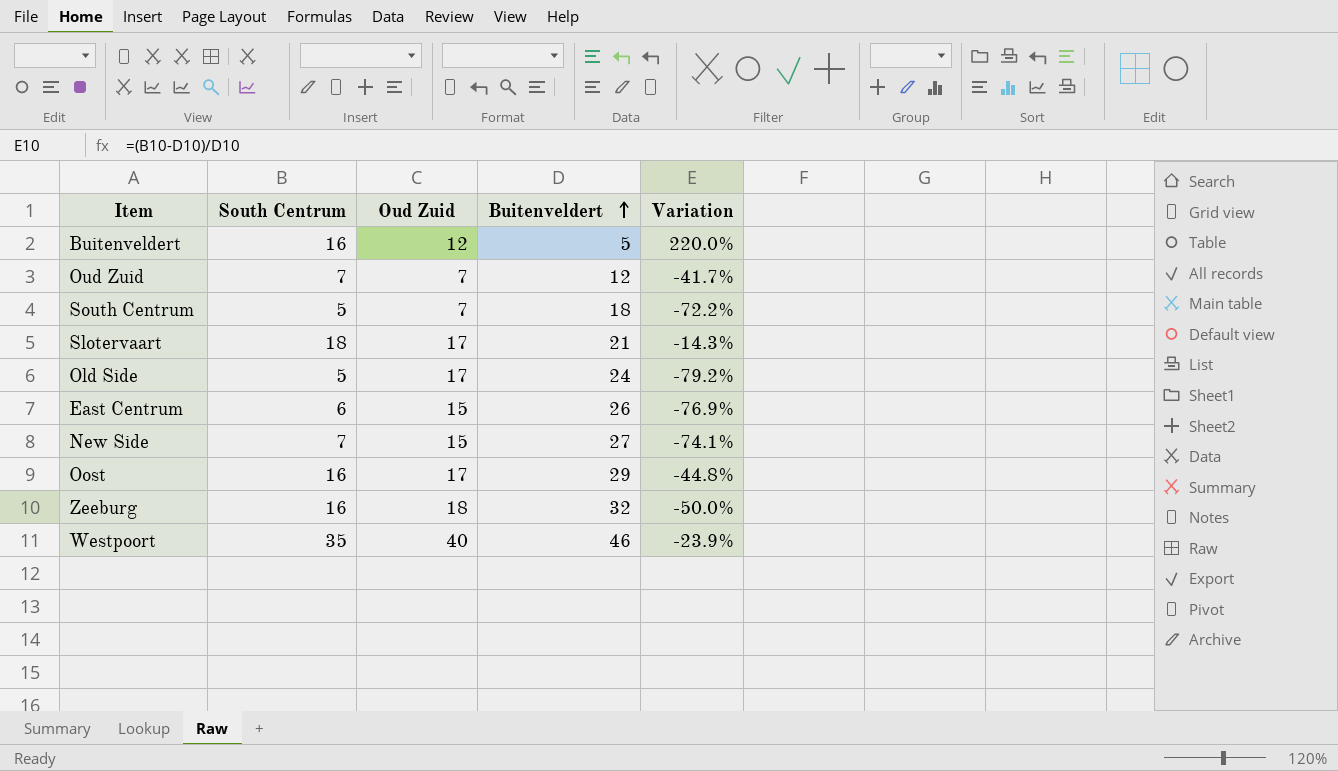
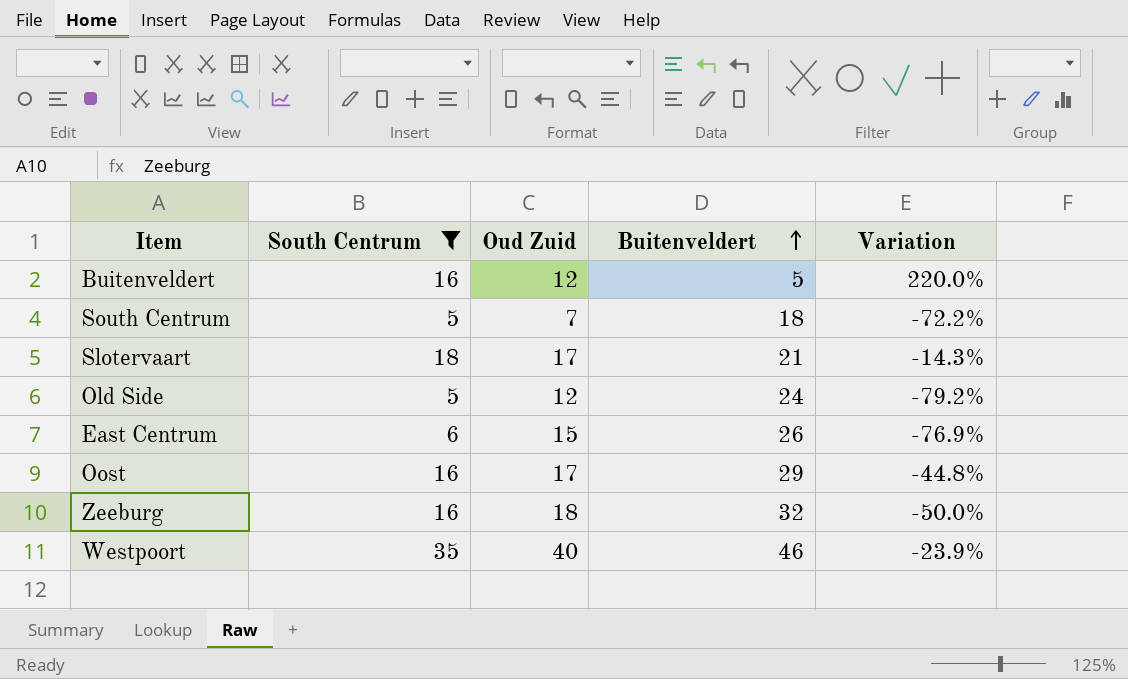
filter: none -> South Centrum != 7
Old Side | Oud Zuid: 17 -> 12

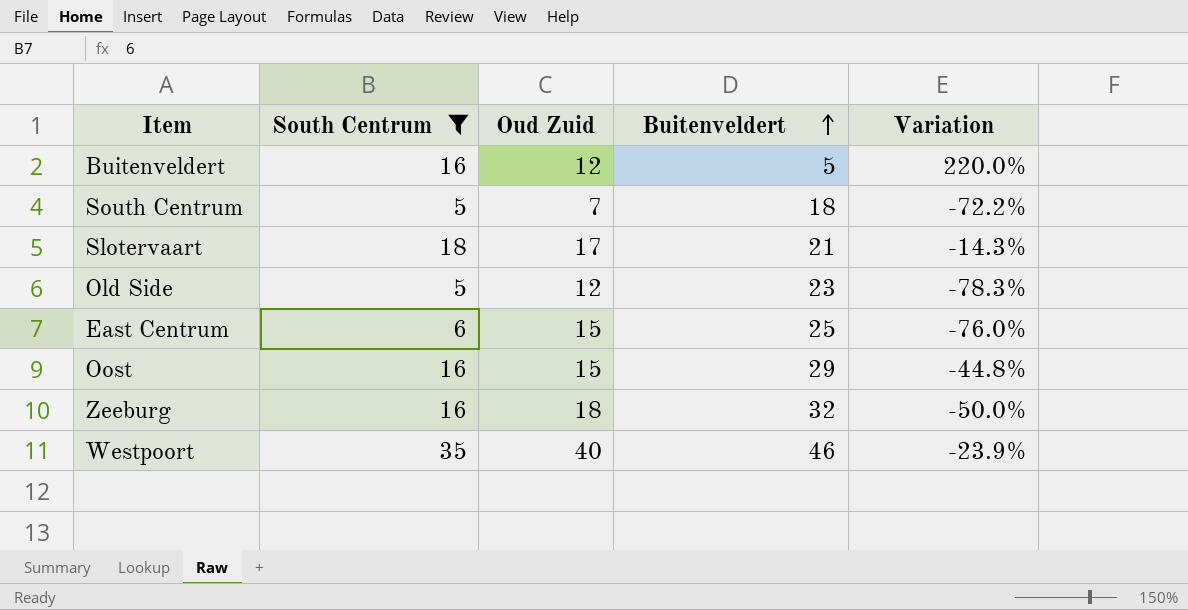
Old Side | Buitenveldert: 24 -> 23
Old Side | Variation: -79.2% -> -78.3%
East Centrum | Buitenveldert: 26 -> 25
East Centrum | Variation: -76.9% -> -76.0%
Oost | Oud Zuid: 17 -> 15

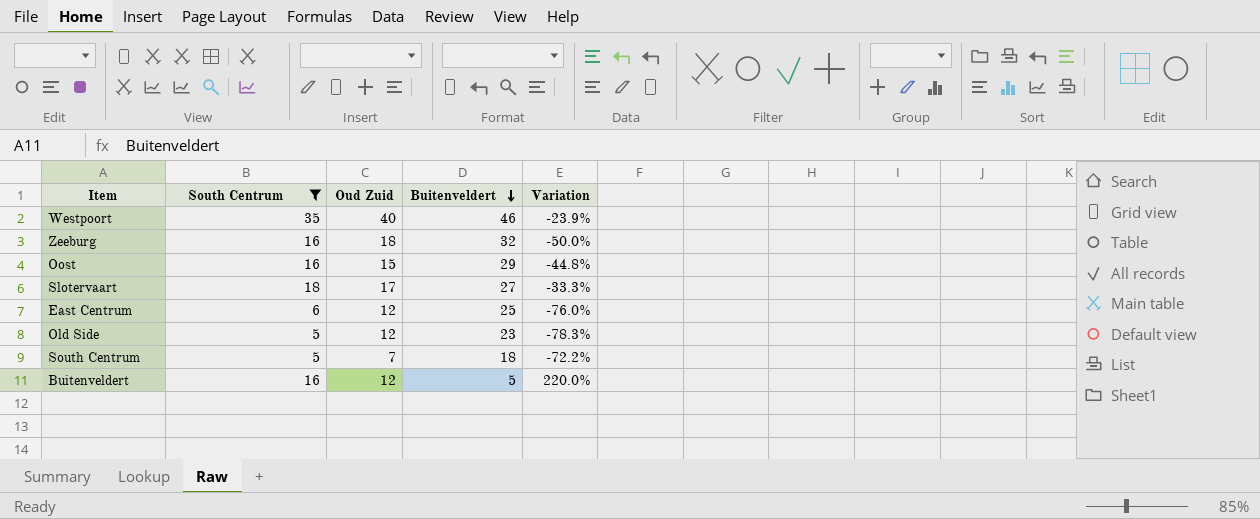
row order: Buitenveldert ascending -> Buitenveldert descending
Slotervaart | Buitenveldert: 21 -> 27
Slotervaart | Variation: -14.3% -> -33.3%
East Centrum | Oud Zuid: 15 -> 12

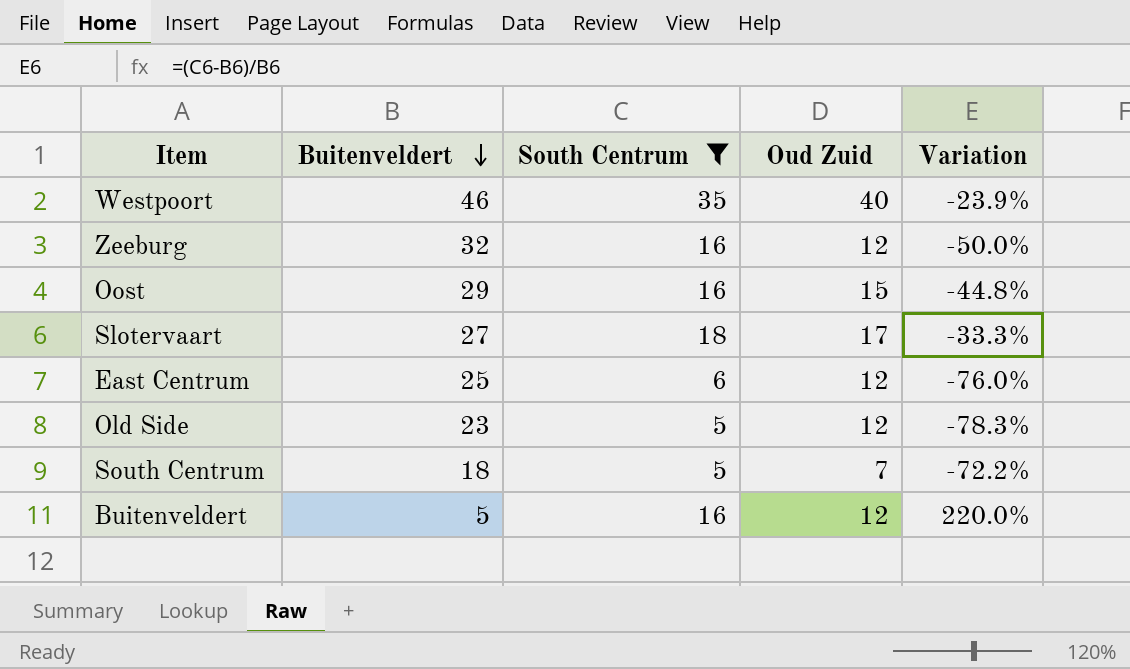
column Buitenveldert | position: 4 -> 2
Zeeburg | Oud Zuid: 18 -> 12

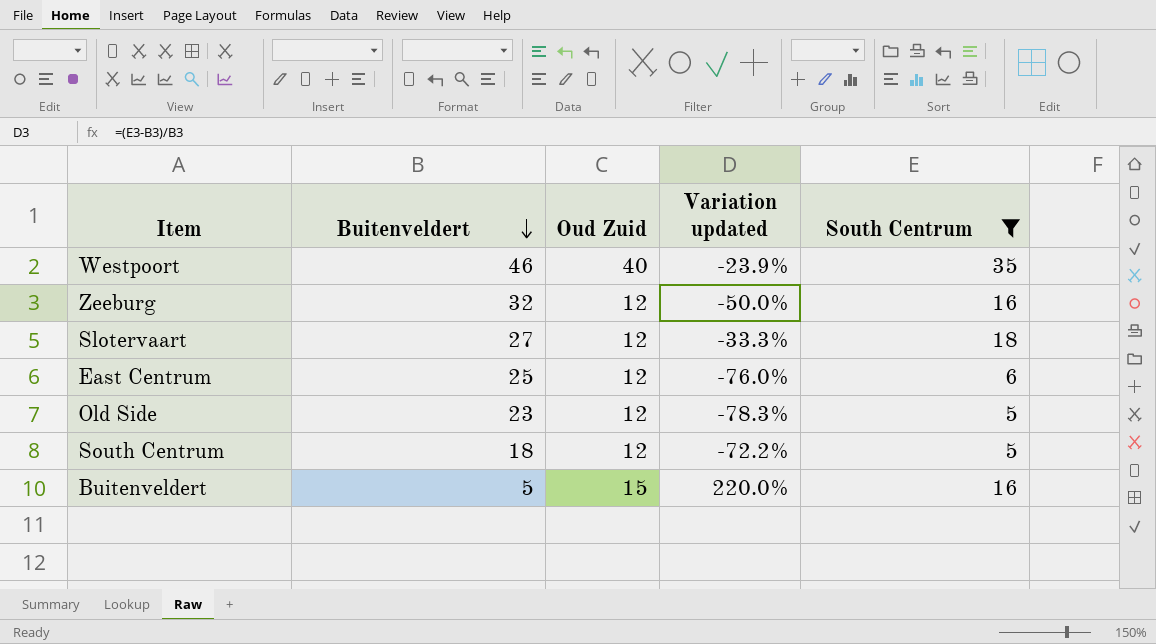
column name: Variation -> Variation updated
column South Centrum | position: 3 -> 5
row Oost: 29 | 16 | 15 | -44.8% -> none
Slotervaart | Oud Zuid: 17 -> 12
South Centrum | Oud Zuid: 7 -> 12
Buitenveldert | Oud Zuid: 12 -> 15

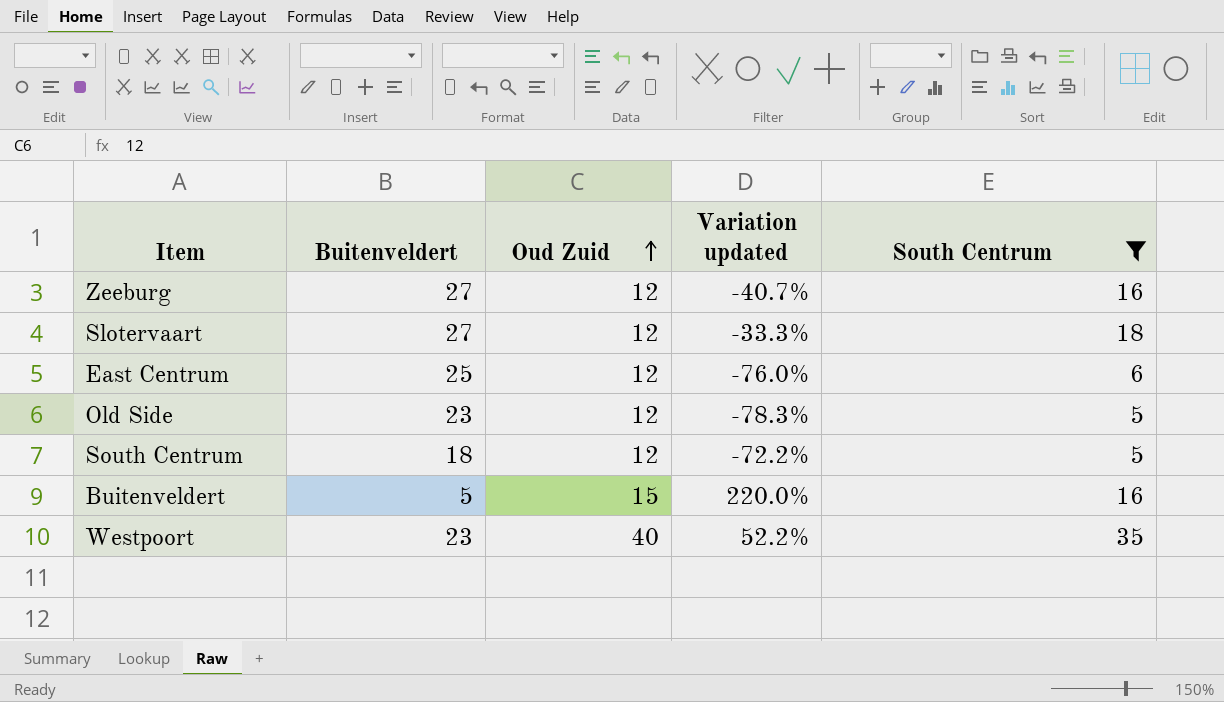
row order: Buitenveldert descending -> Oud Zuid ascending
Zeeburg | Buitenveldert: 32 -> 27
Zeeburg | Variation updated: -50.0% -> -40.7%
Westpoort | Buitenveldert: 46 -> 23
Westpoort | Variation updated: -23.9% -> 52.2%

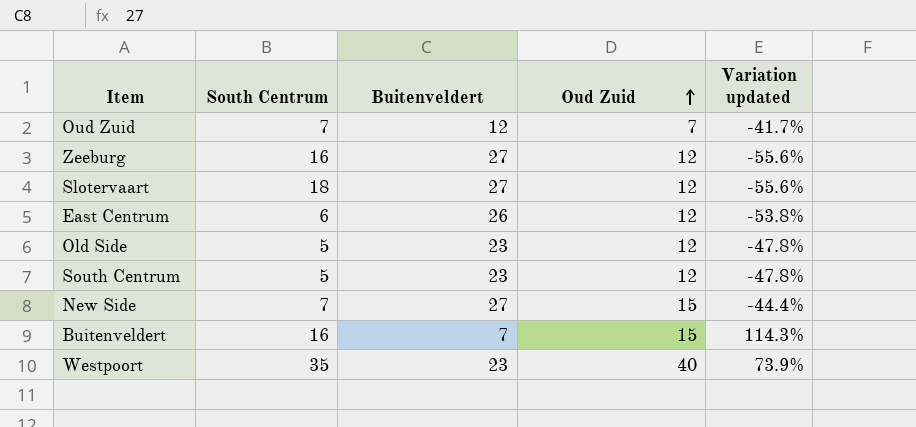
filter: South Centrum != 7 -> none
column South Centrum | position: 5 -> 2
column Variation updated | formula: ([South Centrum] - [Buitenveldert]) / [Buitenveldert] -> ([Oud Zuid] - [Buitenveldert]) / [Buitenveldert]
East Centrum | Buitenveldert: 25 -> 26
South Centrum | Buitenveldert: 18 -> 23
Buitenveldert | Buitenveldert: 5 -> 7

